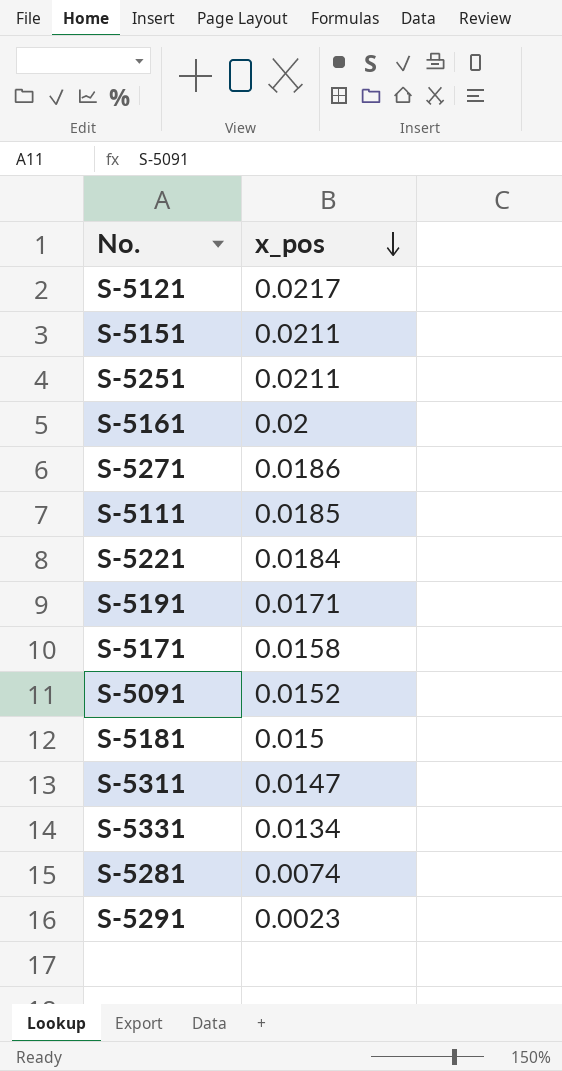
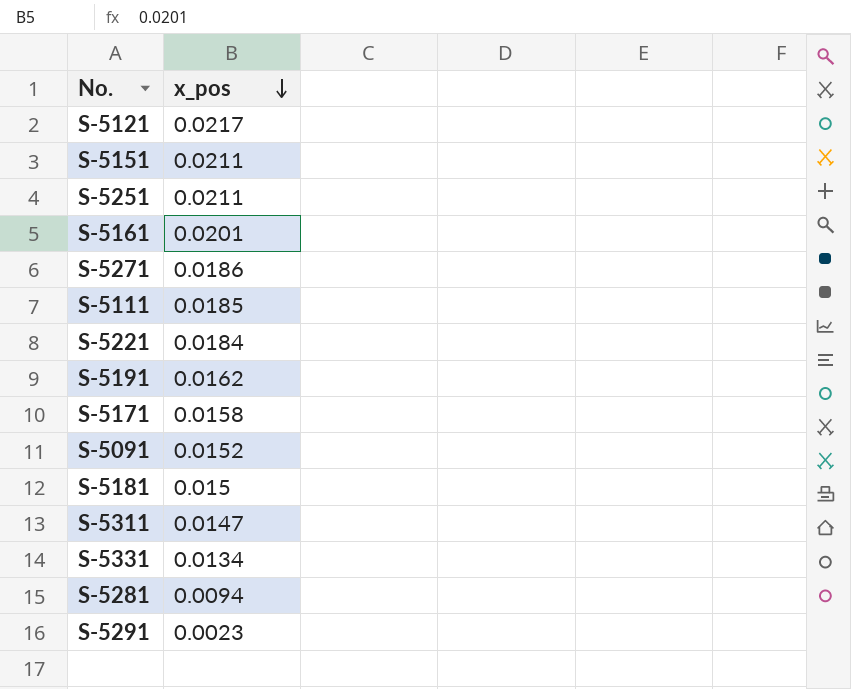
S-5161 | x_pos: 0.02 -> 0.0201
S-5191 | x_pos: 0.0171 -> 0.0162
S-5281 | x_pos: 0.0074 -> 0.0094

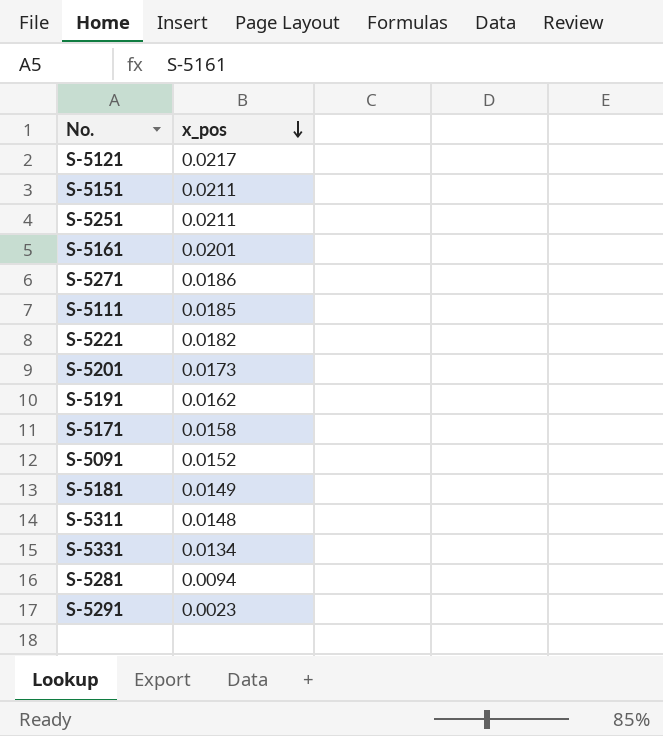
S-5221 | x_pos: 0.0184 -> 0.0182
row S-5201: none -> 0.0173
S-5181 | x_pos: 0.015 -> 0.0149
S-5311 | x_pos: 0.0147 -> 0.0148

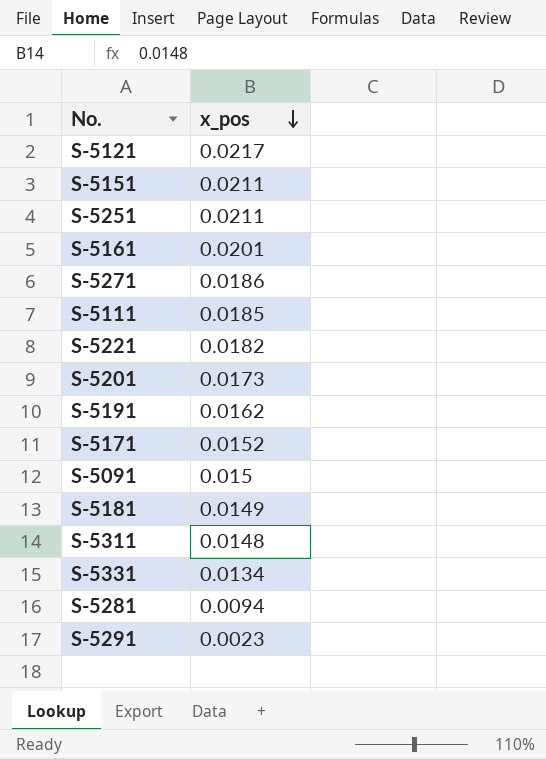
S-5171 | x_pos: 0.0158 -> 0.0152
S-5091 | x_pos: 0.0152 -> 0.015

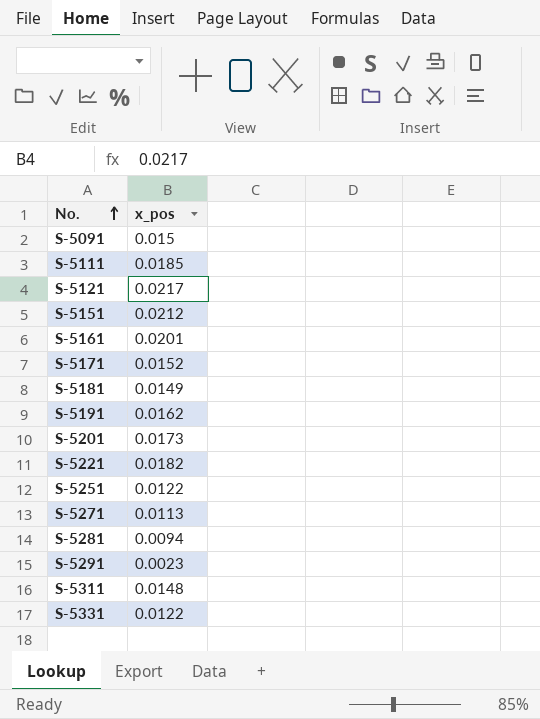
row order: x_pos descending -> No. ascending
S-5151 | x_pos: 0.0211 -> 0.0212
S-5251 | x_pos: 0.0211 -> 0.0122
S-5271 | x_pos: 0.0186 -> 0.0113
S-5331 | x_pos: 0.0134 -> 0.0122

